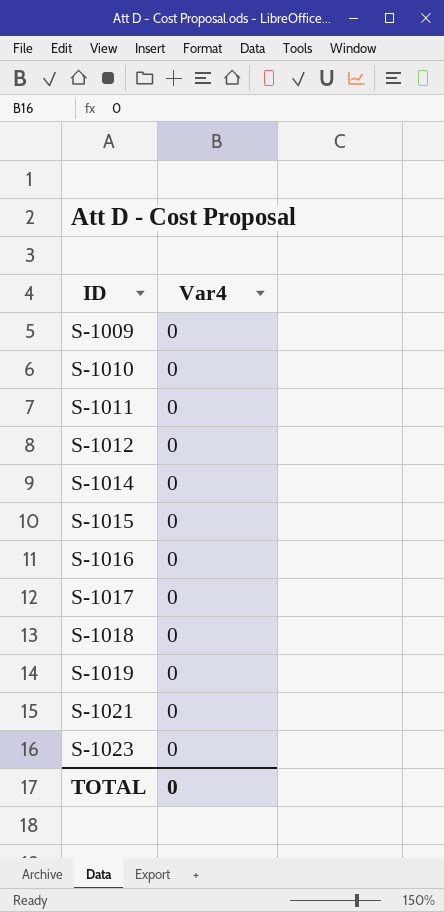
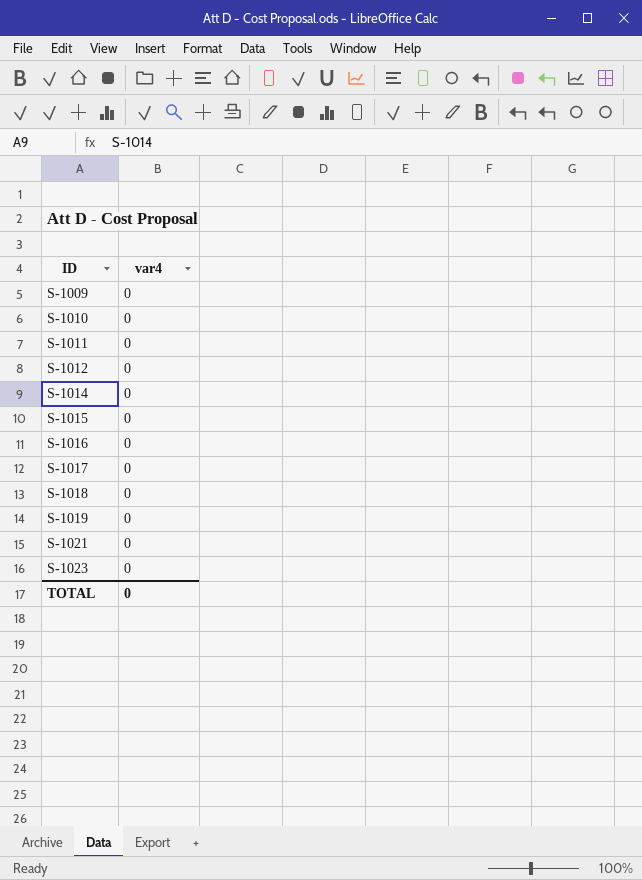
column name: Var4 -> var4

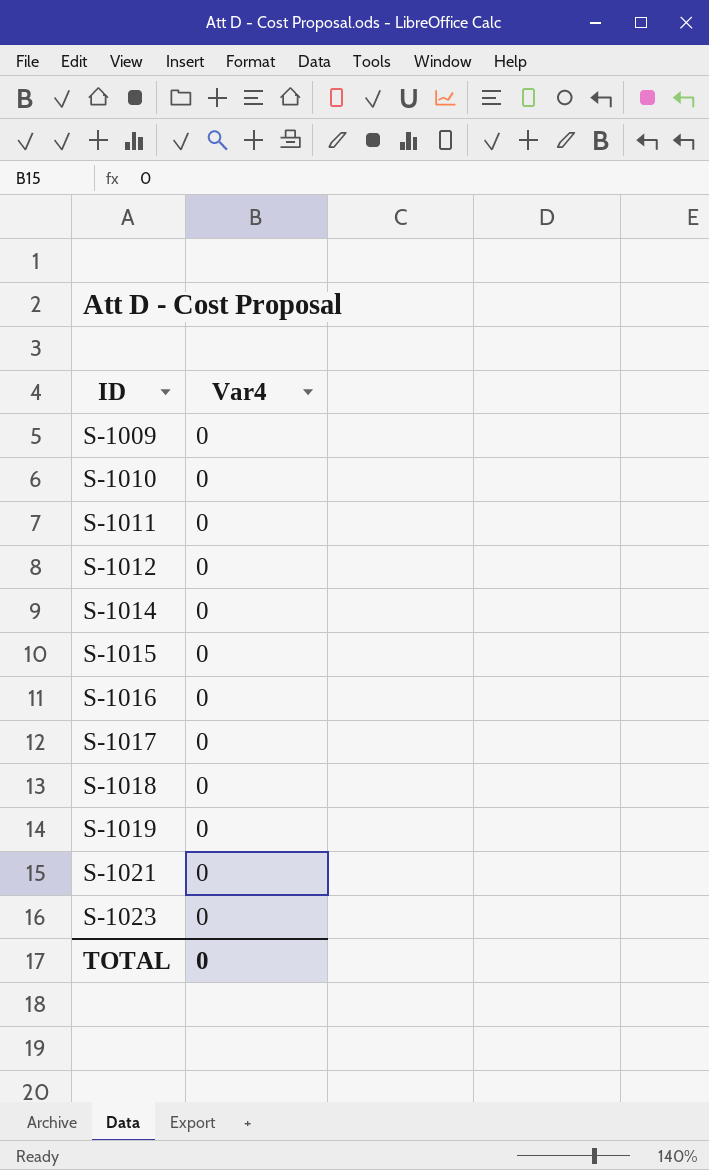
column name: var4 -> Var4

